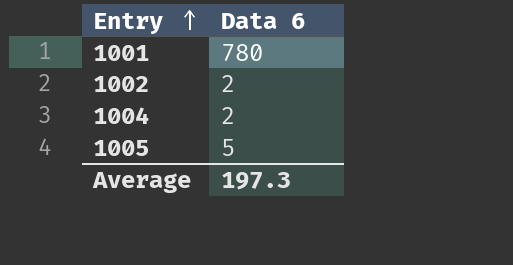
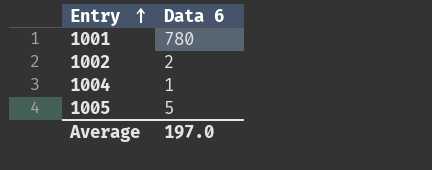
1004 | Data 6: 2 -> 1
Average | Data 6: 197.3 -> 197.0

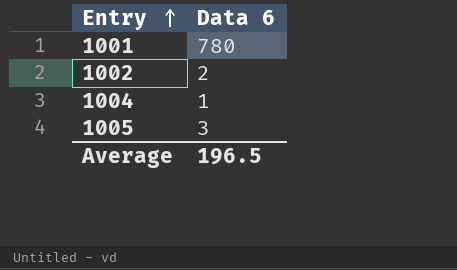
1005 | Data 6: 5 -> 3
Average | Data 6: 197.0 -> 196.5

